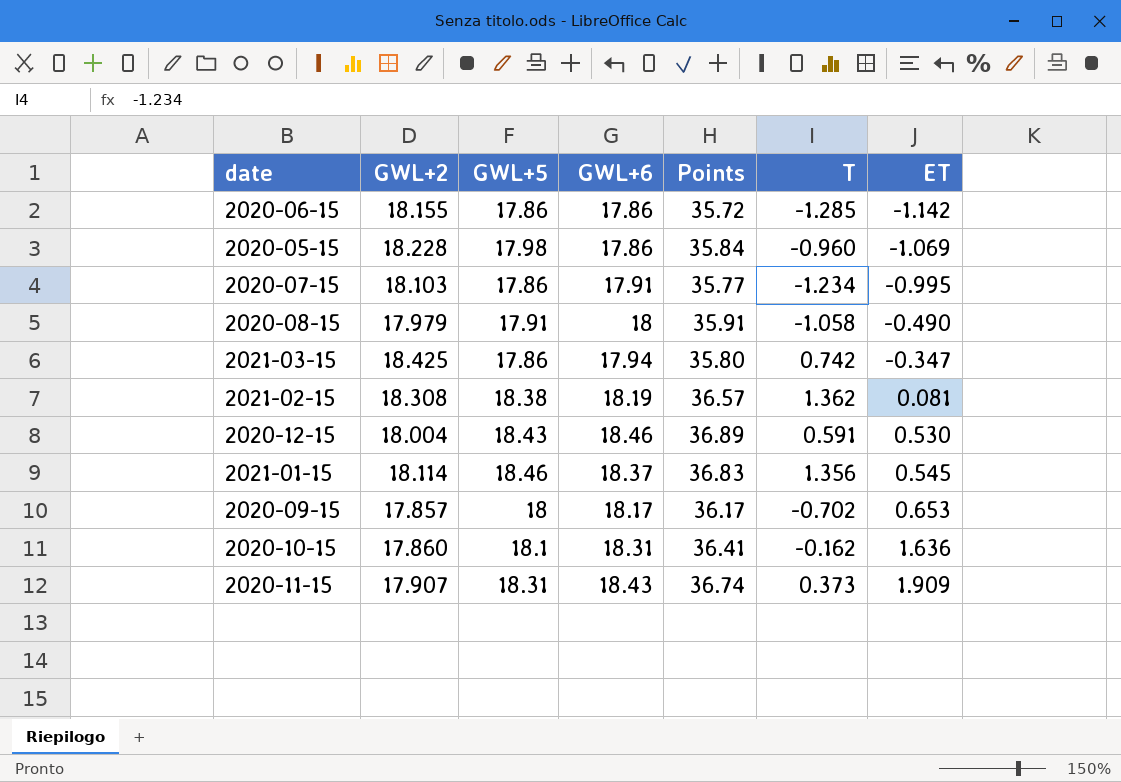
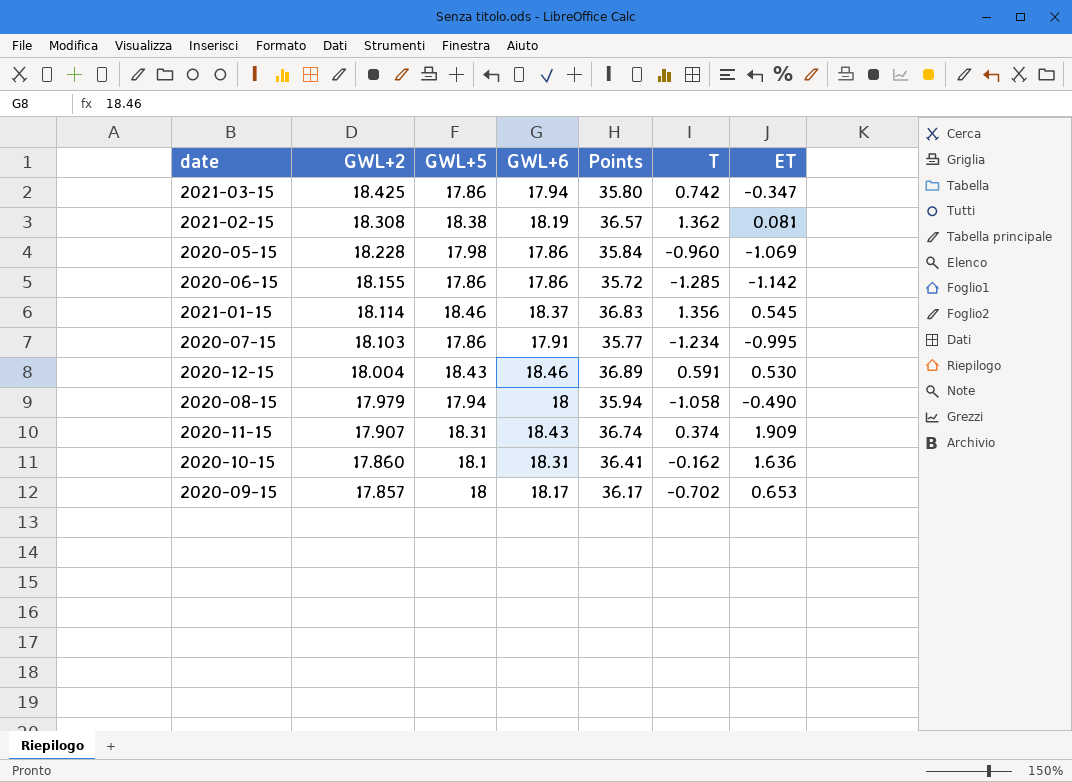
row order: ET ascending -> GWL+2 descending
2020-08-15 | GWL+5: 17.91 -> 17.94
2020-08-15 | Points: 35.91 -> 35.94
2020-11-15 | T: 0.373 -> 0.374

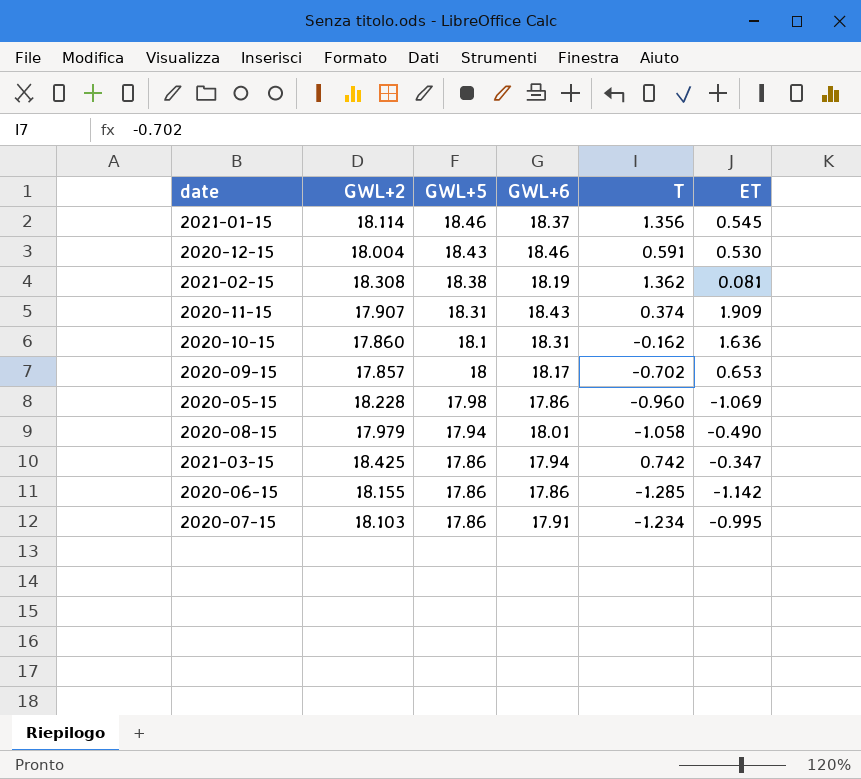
row order: GWL+2 descending -> GWL+5 descending
column Points | formula: [GWL+5] + [GWL+6] -> none
2020-08-15 | GWL+6: 18 -> 18.01

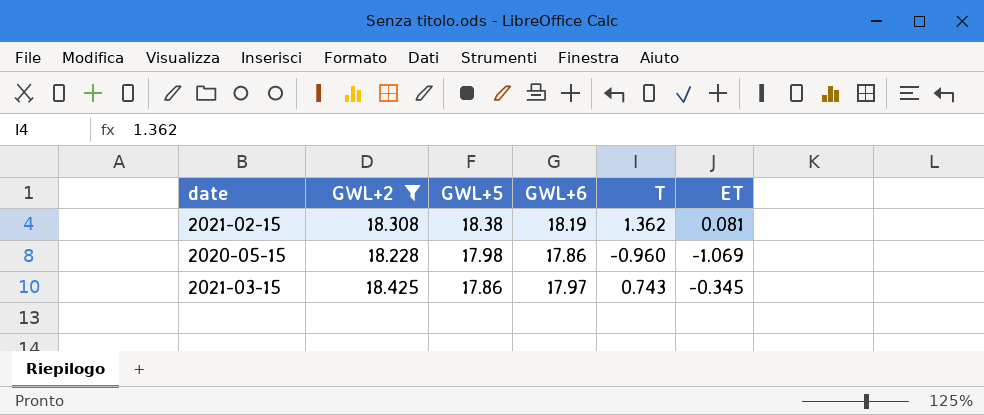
filter: none -> GWL+2 >= 18.228
2021-03-15 | GWL+6: 17.94 -> 17.97
2021-03-15 | T: 0.742 -> 0.743
2021-03-15 | ET: -0.347 -> -0.345

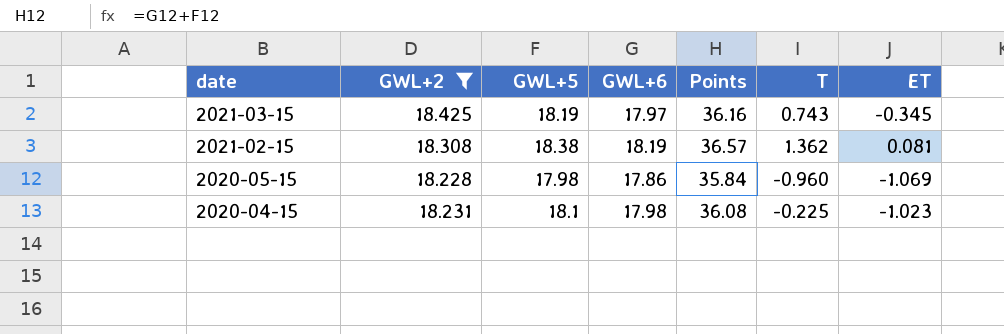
row order: GWL+5 descending -> date descending
column Points | formula: none -> [GWL+5] + [GWL+6]
2021-03-15 | GWL+5: 17.86 -> 18.19
row 2020-04-15: none -> 18.231 | 18.1 | 17.98 | 36.08 | -0.225 | -1.023

